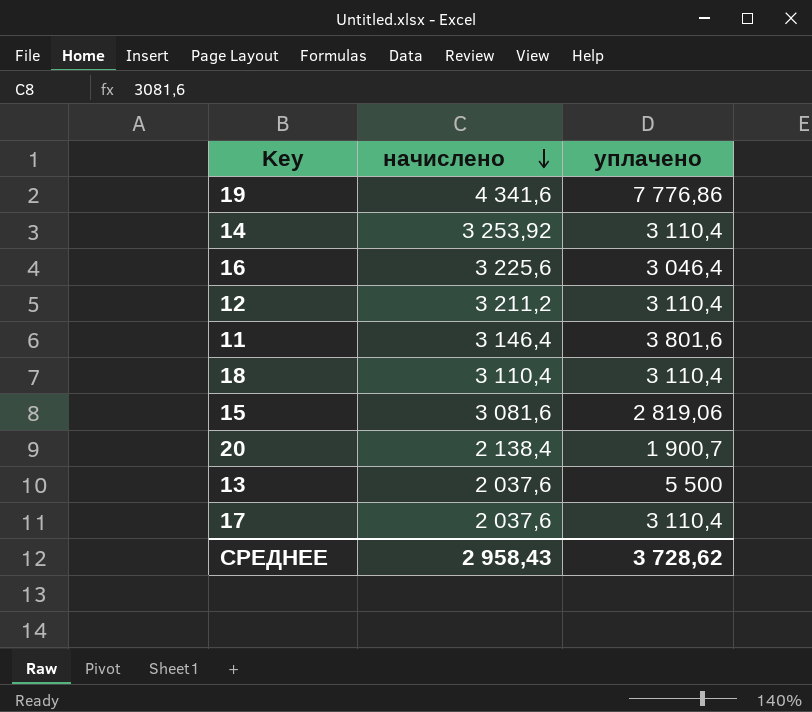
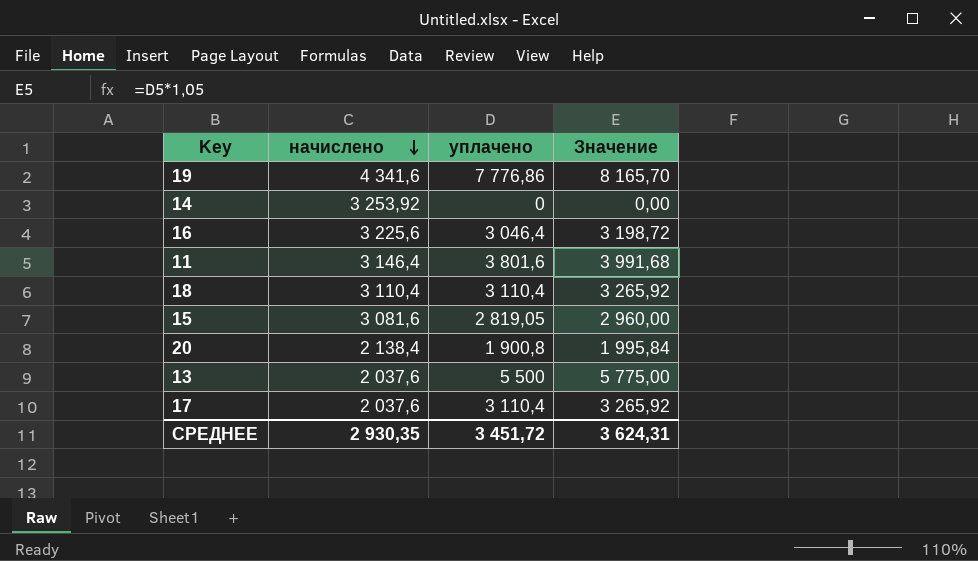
column Значение | formula: none -> [уплачено] * 1,05
row 12: 3 211,2 | 3 110,4 -> none
14 | уплачено: 3 110,4 -> 0
15 | уплачено: 2 819,06 -> 2 819,05
20 | уплачено: 1 900,7 -> 1 900,8
СРЕДНЕЕ | начислено: 2 958,43 -> 2 930,35
СРЕДНЕЕ | уплачено: 3 728,62 -> 3 451,72

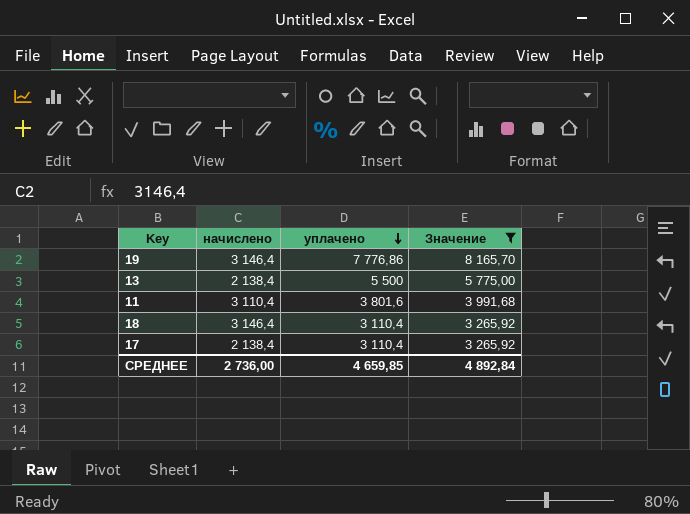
filter: none -> Значение >= 3 265,92
row order: начислено descending -> уплачено descending
19 | начислено: 4 341,6 -> 3 146,4
13 | начислено: 2 037,6 -> 2 138,4
11 | начислено: 3 146,4 -> 3 110,4
18 | начислено: 3 110,4 -> 3 146,4
17 | начислено: 2 037,6 -> 2 138,4
СРЕДНЕЕ | начислено: 2 930,35 -> 2 736,00
СРЕДНЕЕ | уплачено: 3 451,72 -> 4 659,85
СРЕДНЕЕ | Значение: 3 624,31 -> 4 892,84

